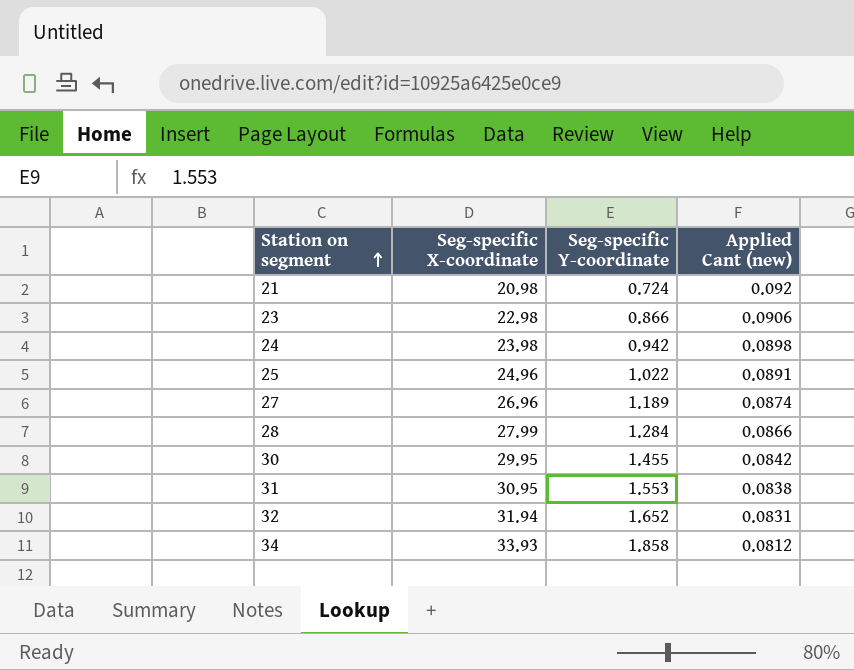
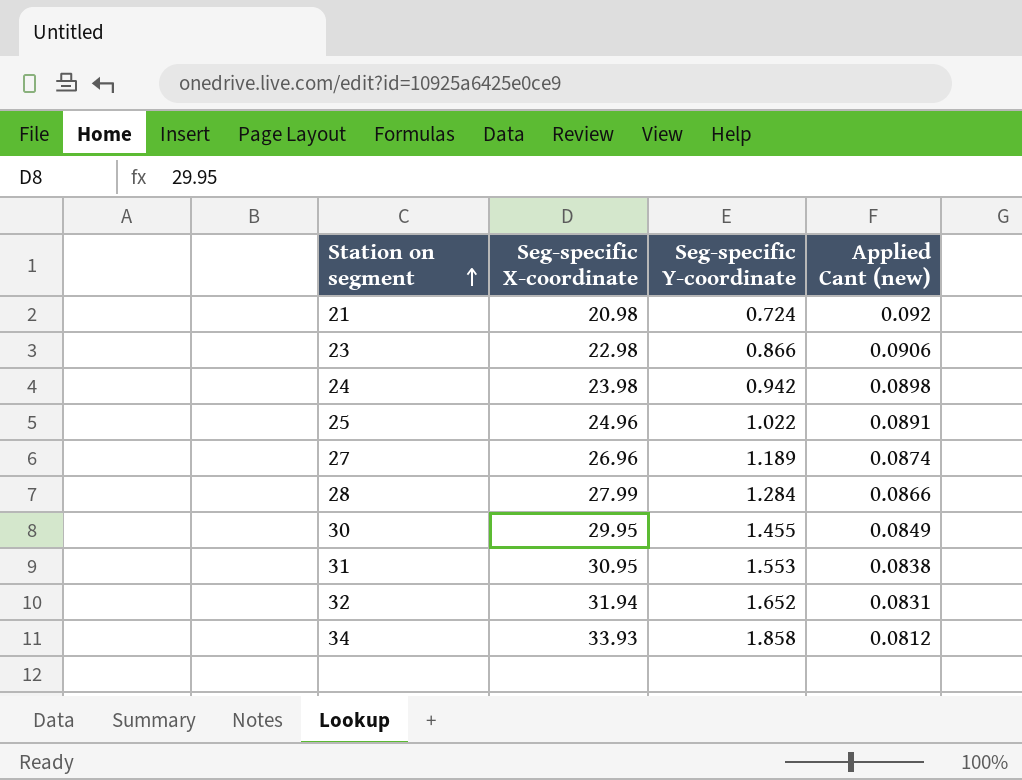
30 | Applied Cant (new): 0.0842 -> 0.0849

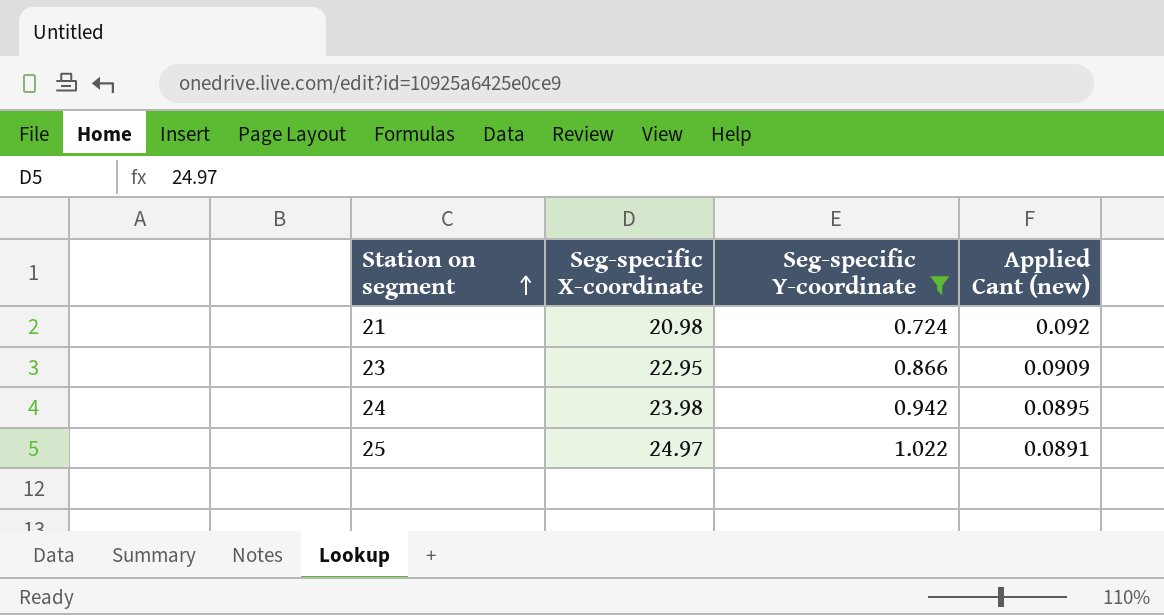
filter: none -> Seg-specific Y-coordinate <= 1.022
23 | Seg-specific X-coordinate: 22.98 -> 22.95
23 | Applied Cant (new): 0.0906 -> 0.0909
24 | Applied Cant (new): 0.0898 -> 0.0895
25 | Seg-specific X-coordinate: 24.96 -> 24.97

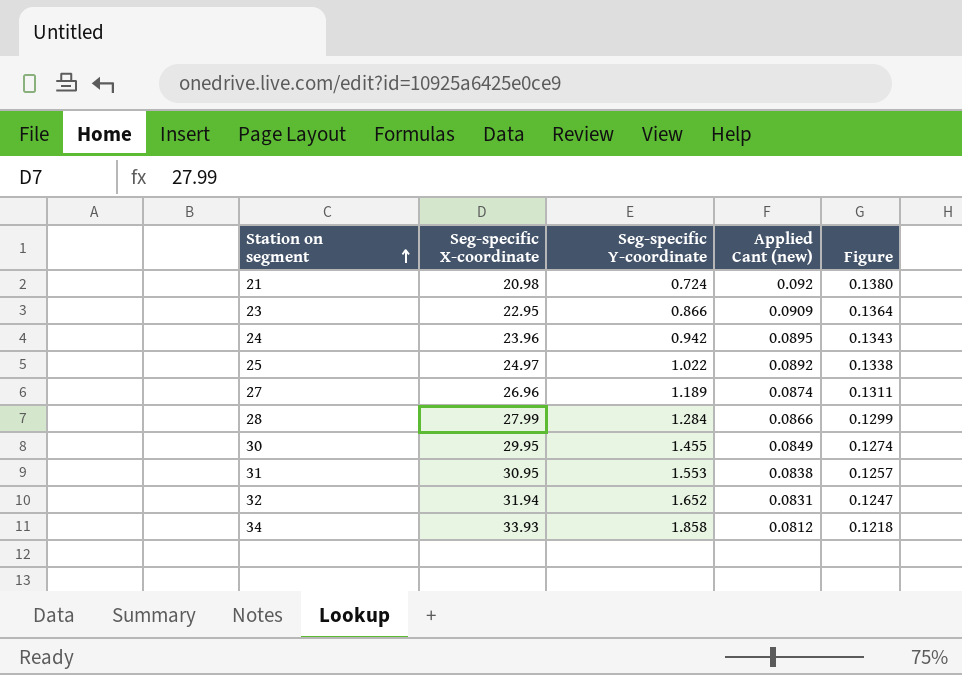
filter: Seg-specific Y-coordinate <= 1.022 -> none
column Figure | formula: none -> [Applied Cant (new)] * 1.5
24 | Seg-specific X-coordinate: 23.98 -> 23.96
25 | Applied Cant (new): 0.0891 -> 0.0892

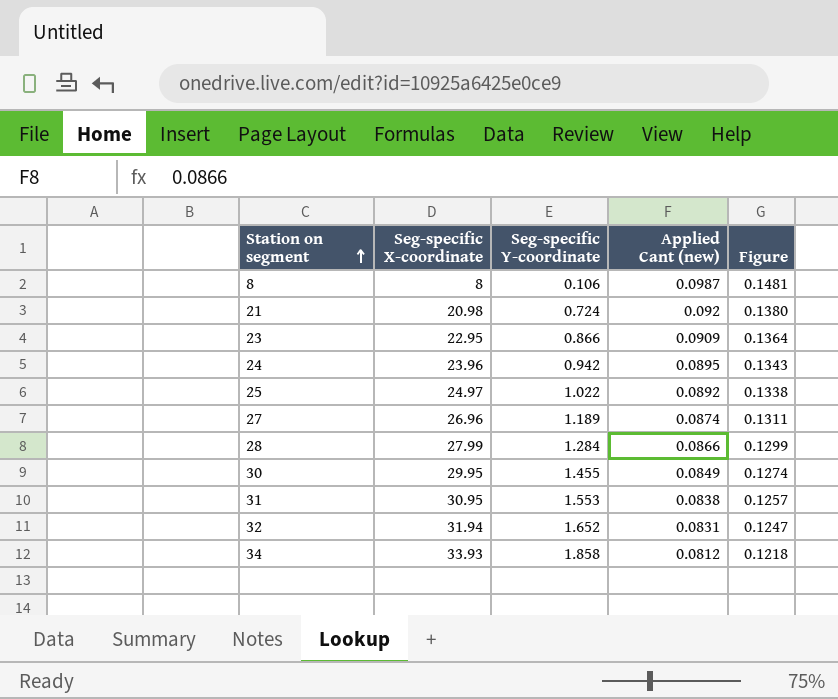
row 8: none -> 8 | 0.106 | 0.0987 | 0.1481

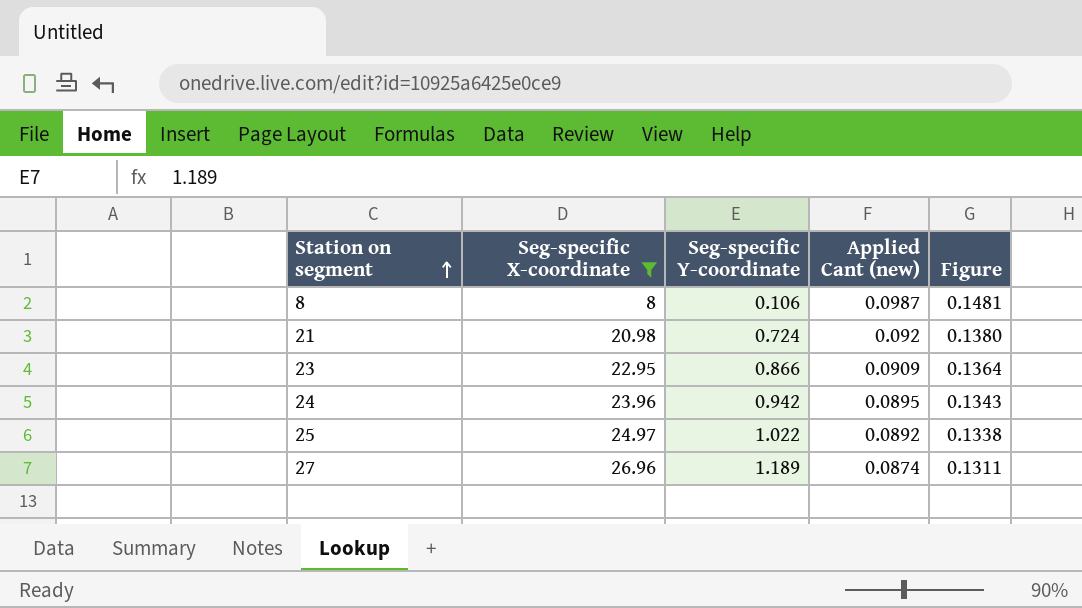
filter: none -> Seg-specific X-coordinate <= 26.96

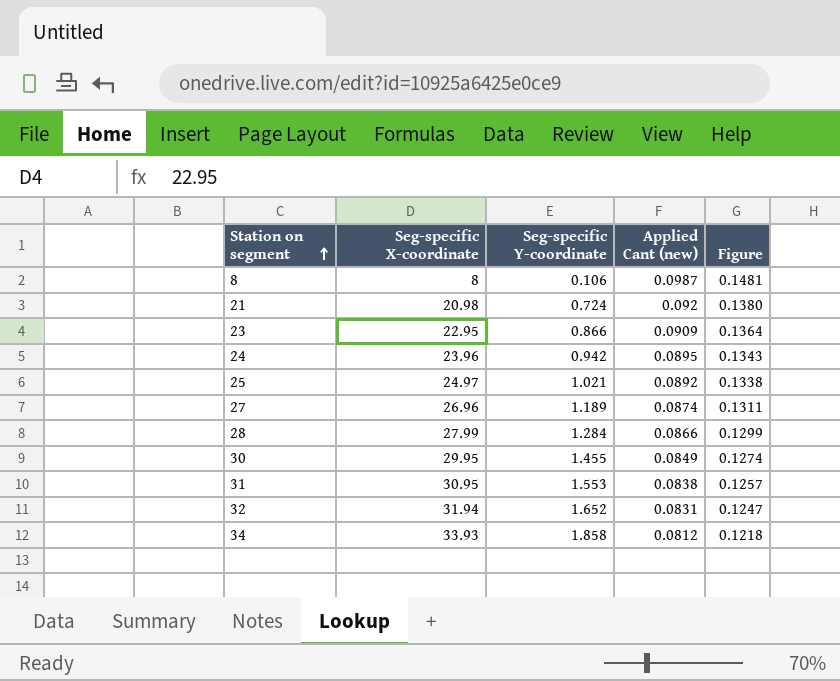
filter: Seg-specific X-coordinate <= 26.96 -> none
25 | Seg-specific Y-coordinate: 1.022 -> 1.021

